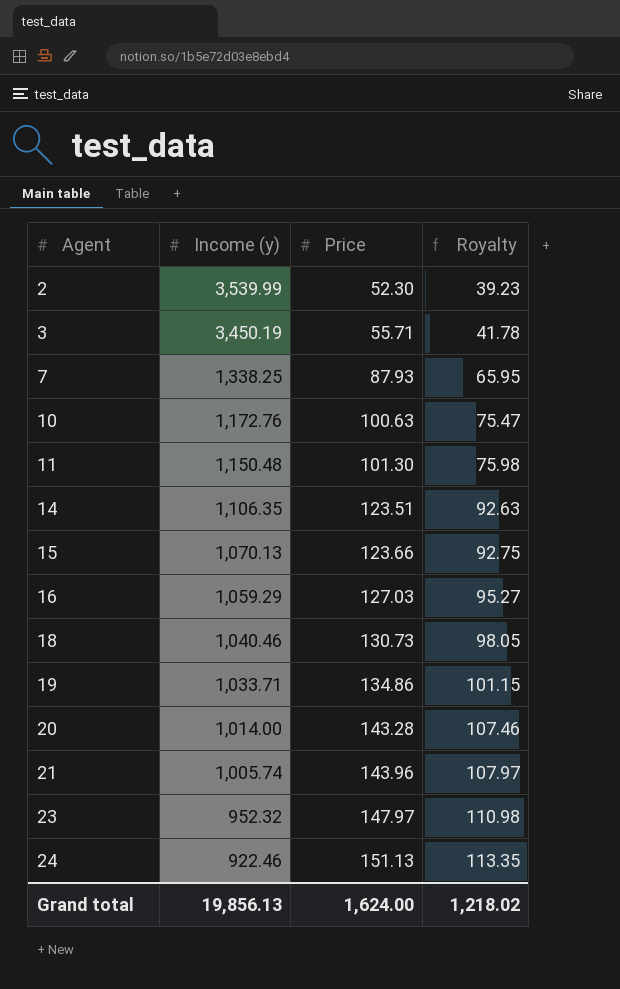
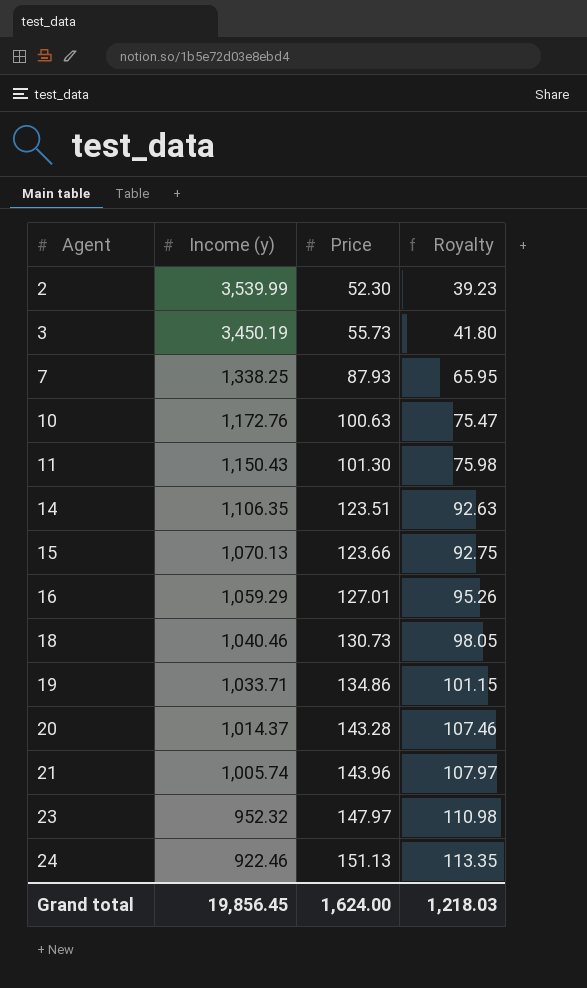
3 | Price: 55.71 -> 55.73
3 | Royalty: 41.78 -> 41.80
11 | Income (y): 1,150.48 -> 1,150.43
16 | Price: 127.03 -> 127.01
16 | Royalty: 95.27 -> 95.26
20 | Income (y): 1,014.00 -> 1,014.37
Grand total | Income (y): 19,856.13 -> 19,856.45
Grand total | Royalty: 1,218.02 -> 1,218.03

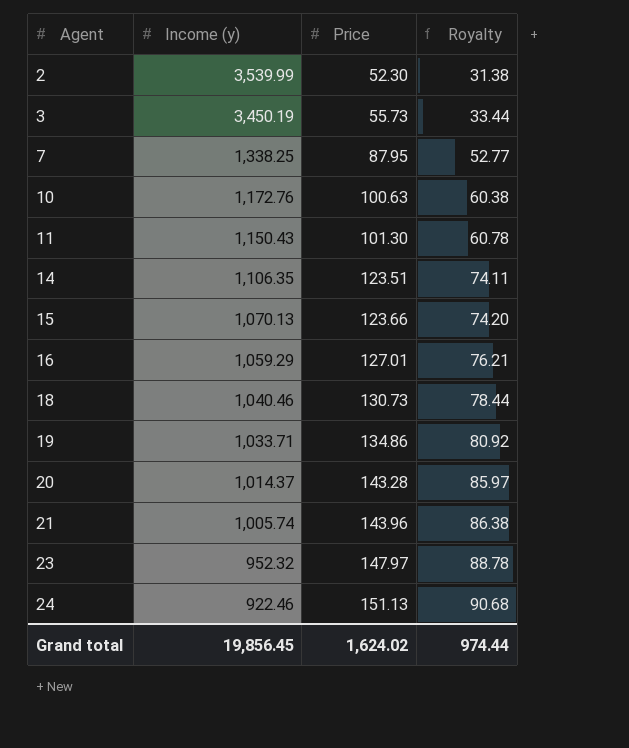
column Royalty | formula: [Price] * 0.75 -> [Price] * 0.6
7 | Price: 87.93 -> 87.95
Grand total | Price: 1,624.00 -> 1,624.02
Grand total | Royalty: 1,218.03 -> 974.44

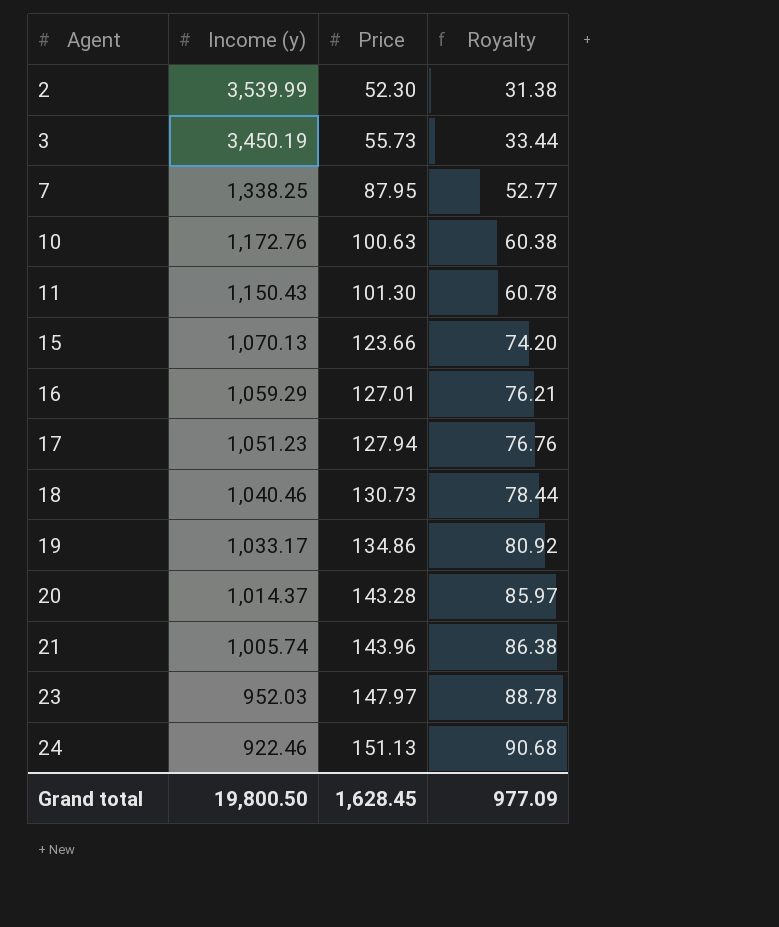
row 14: 1,106.35 | 123.51 | 74.11 -> none
row 17: none -> 1,051.23 | 127.94 | 76.76
19 | Income (y): 1,033.71 -> 1,033.17
23 | Income (y): 952.32 -> 952.03
Grand total | Income (y): 19,856.45 -> 19,800.50
Grand total | Price: 1,624.02 -> 1,628.45
Grand total | Royalty: 974.44 -> 977.09

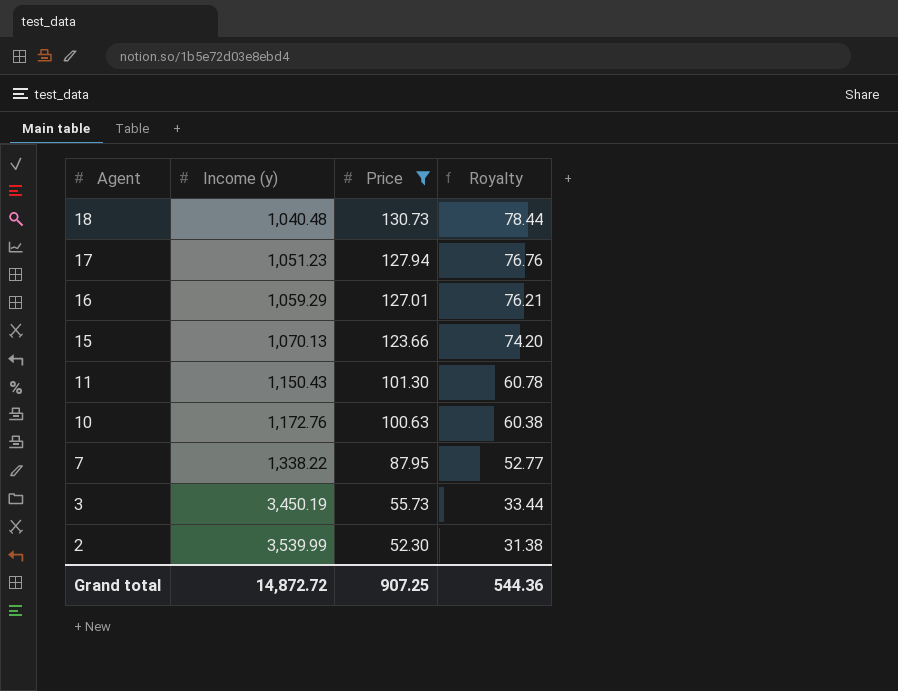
filter: none -> Price <= 130.73
row order: Agent ascending -> Agent descending
18 | Income (y): 1,040.46 -> 1,040.48
7 | Income (y): 1,338.25 -> 1,338.22
Grand total | Income (y): 19,800.50 -> 14,872.72
Grand total | Price: 1,628.45 -> 907.25
Grand total | Royalty: 977.09 -> 544.36

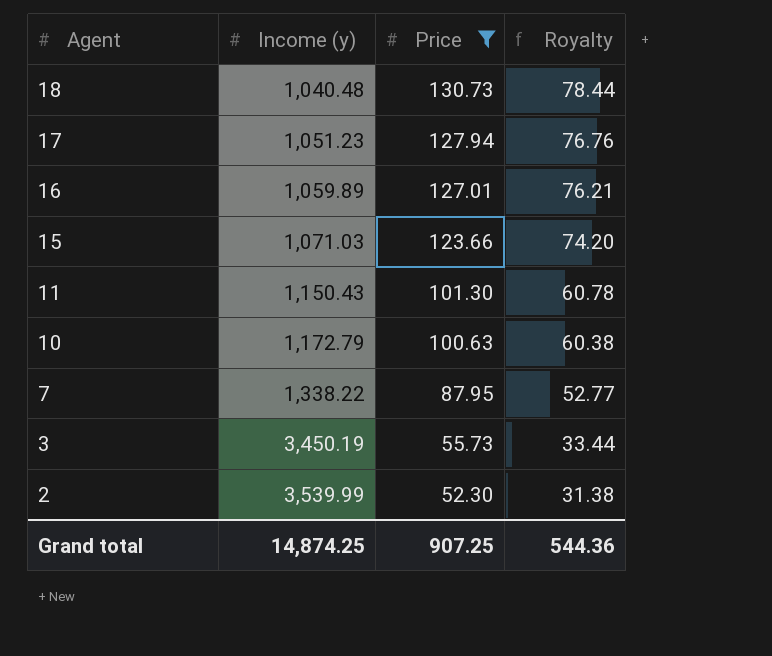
16 | Income (y): 1,059.29 -> 1,059.89
15 | Income (y): 1,070.13 -> 1,071.03
10 | Income (y): 1,172.76 -> 1,172.79
Grand total | Income (y): 14,872.72 -> 14,874.25

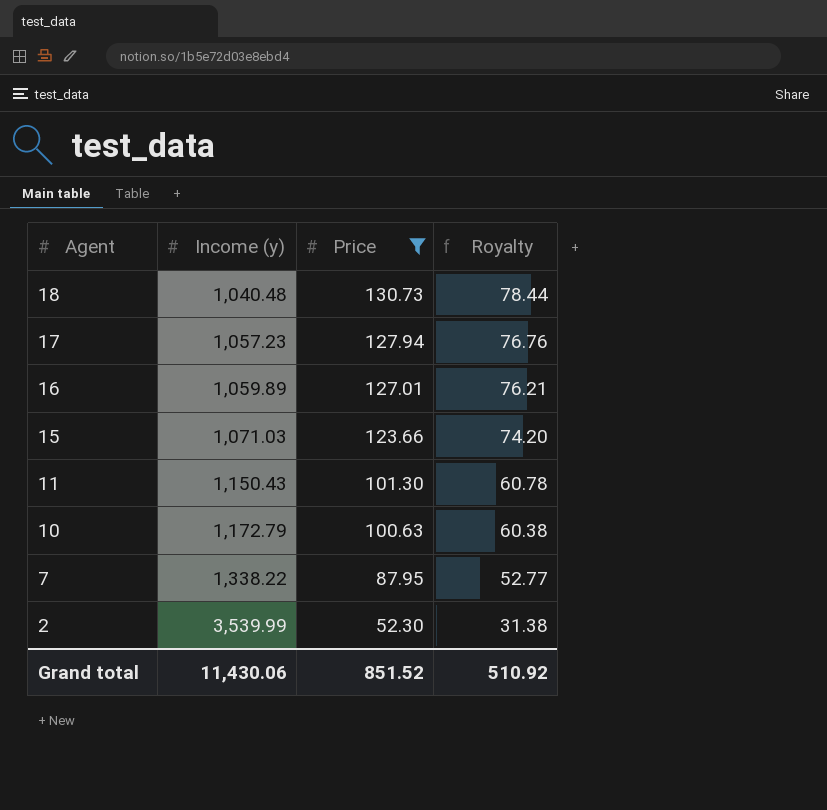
row 3: 3,450.19 | 55.73 | 33.44 -> none
17 | Income (y): 1,051.23 -> 1,057.23
Grand total | Income (y): 14,874.25 -> 11,430.06
Grand total | Price: 907.25 -> 851.52
Grand total | Royalty: 544.36 -> 510.92

